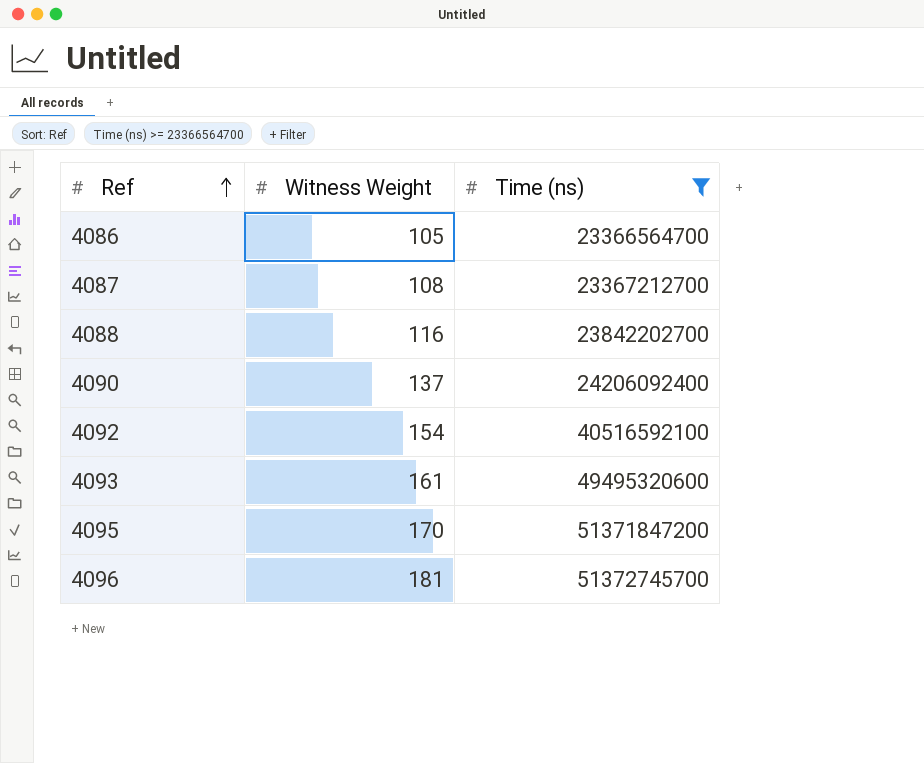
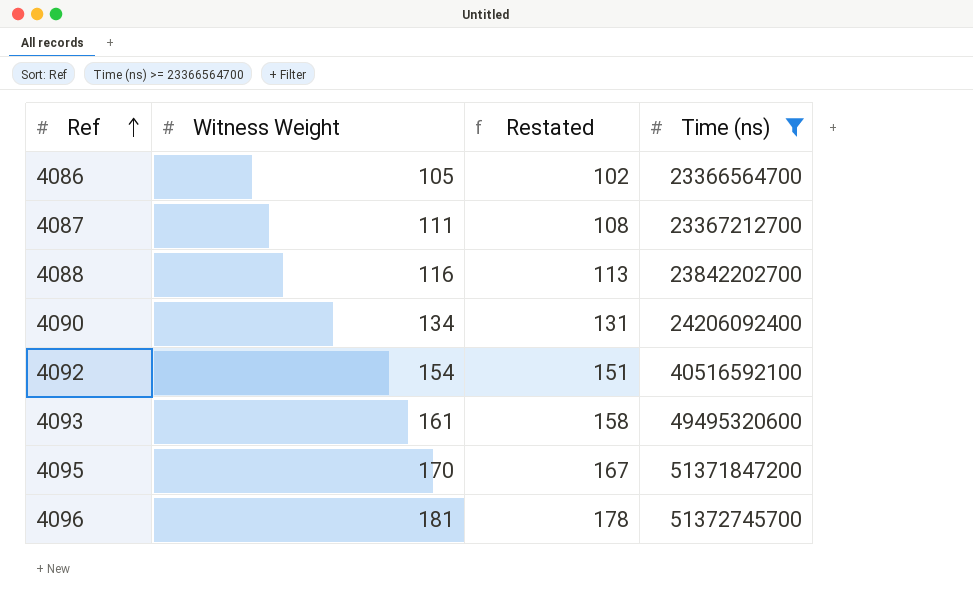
column Restated | formula: none -> [Witness Weight] - 3
4087 | Witness Weight: 108 -> 111
4090 | Witness Weight: 137 -> 134

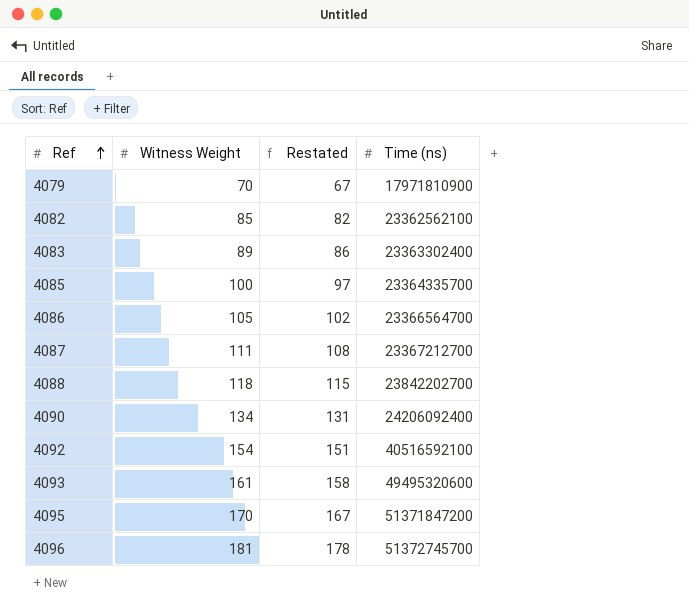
filter: Time (ns) >= 23366564700 -> none
4088 | Witness Weight: 116 -> 118
4088 | Restated: 113 -> 115

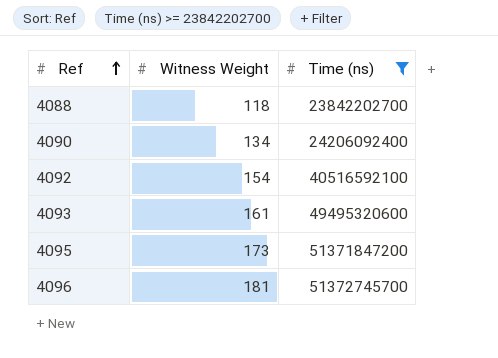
filter: none -> Time (ns) >= 23842202700
column Restated | formula: [Witness Weight] - 3 -> none
4095 | Witness Weight: 170 -> 173

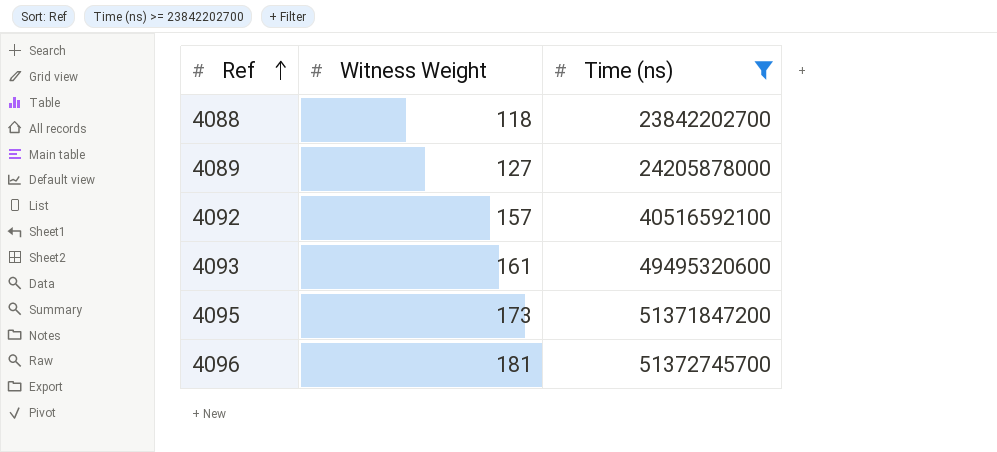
row 4090: 134 | 24206092400 -> none
row 4089: none -> 127 | 24205878000
4092 | Witness Weight: 154 -> 157

